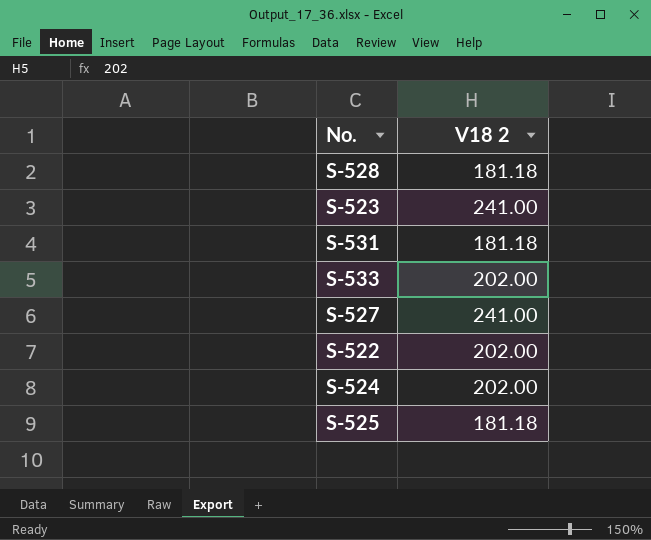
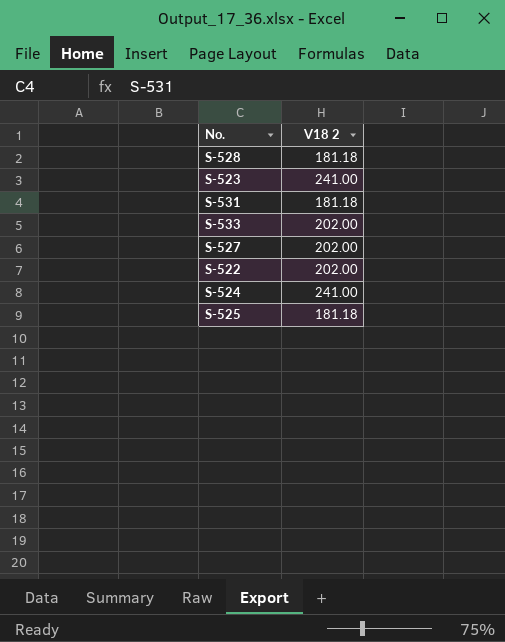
S-527 | V18 2: 241.00 -> 202.00
S-524 | V18 2: 202.00 -> 241.00

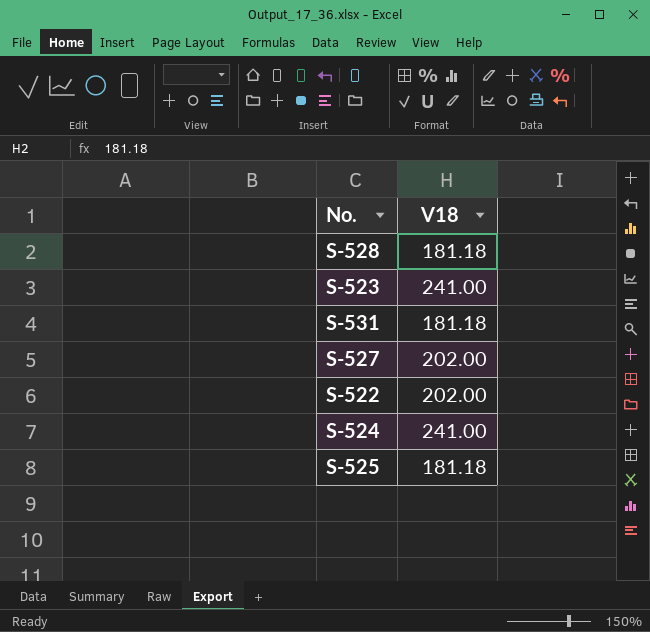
column name: V18 2 -> V18
row S-533: 202.00 -> none

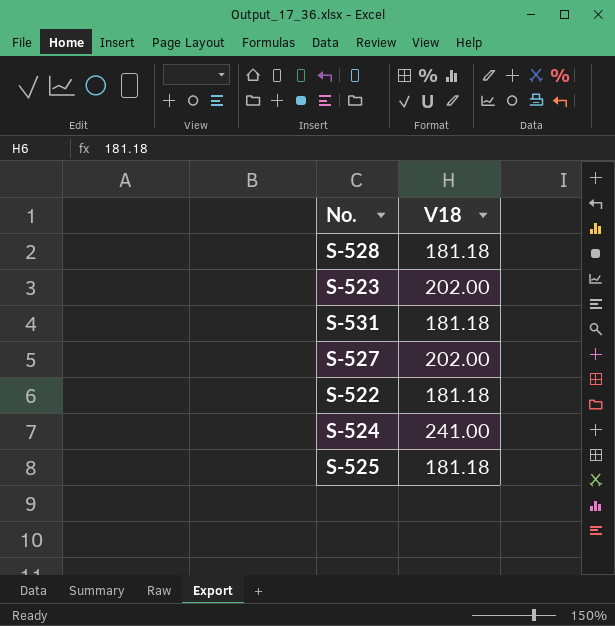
S-523 | V18: 241.00 -> 202.00
S-522 | V18: 202.00 -> 181.18

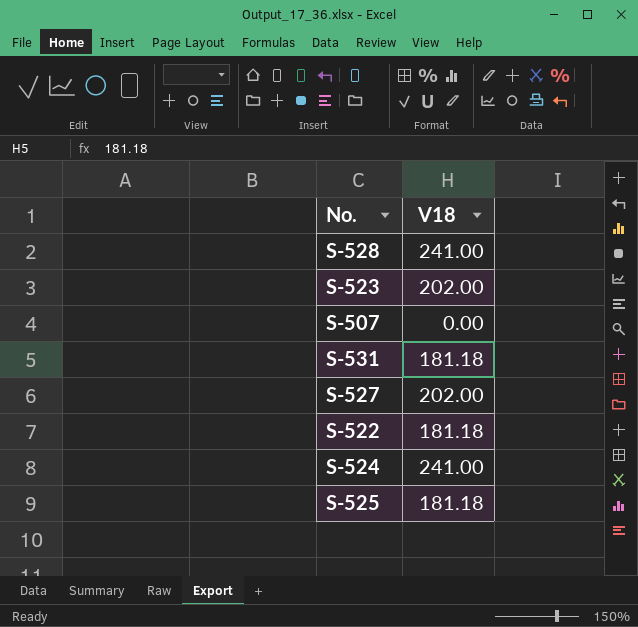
S-528 | V18: 181.18 -> 241.00
row S-507: none -> 0.00

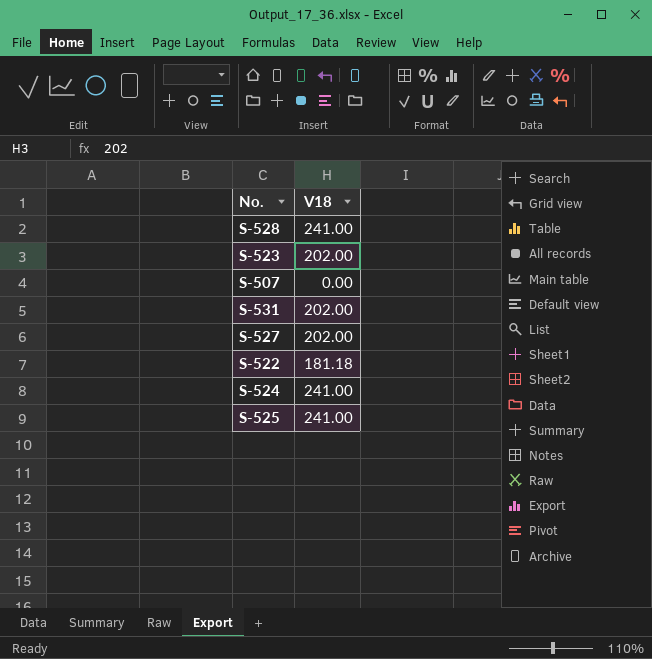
S-531 | V18: 181.18 -> 202.00
S-525 | V18: 181.18 -> 241.00

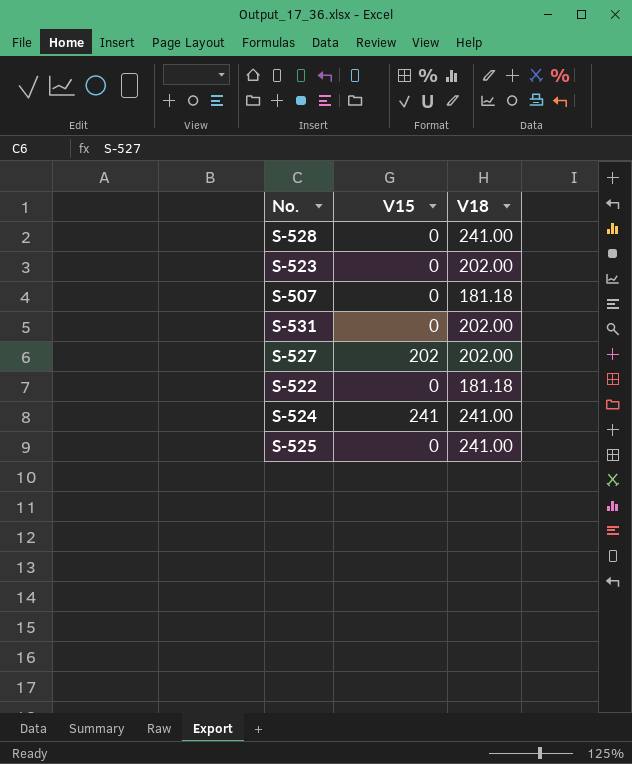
column V15 | position: none -> 2
S-507 | V18: 0.00 -> 181.18

